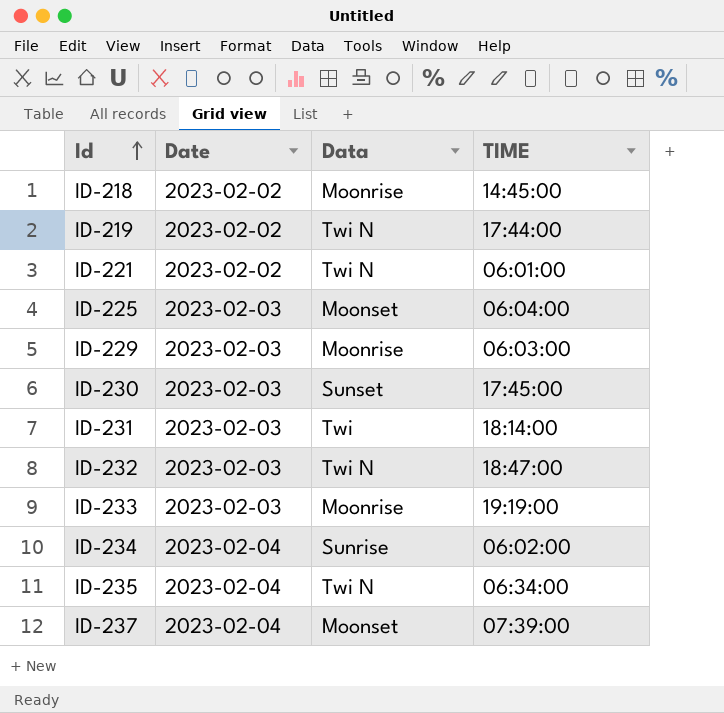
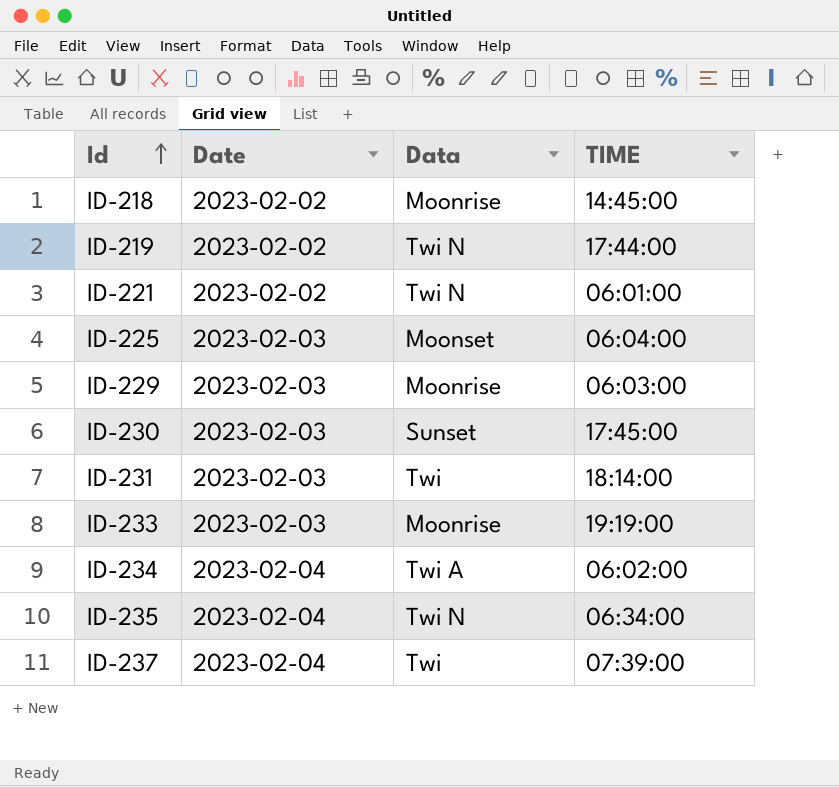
row ID-232: 2023-02-03 | Twi N | 18:47:00 -> none
ID-234 | Data: Sunrise -> Twi A
ID-237 | Data: Moonset -> Twi

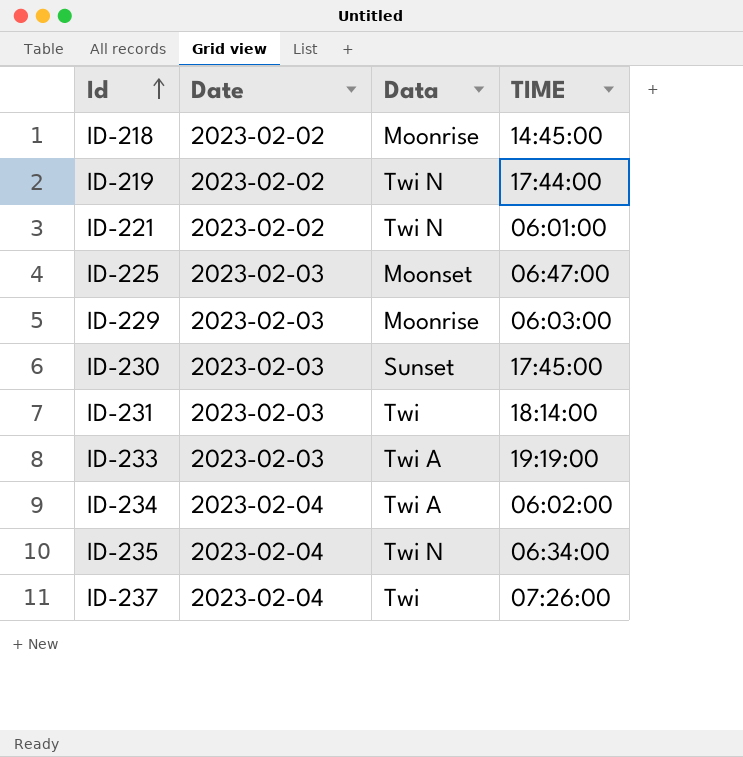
ID-225 | TIME: 06:04:00 -> 06:47:00
ID-233 | Data: Moonrise -> Twi A
ID-237 | TIME: 07:39:00 -> 07:26:00

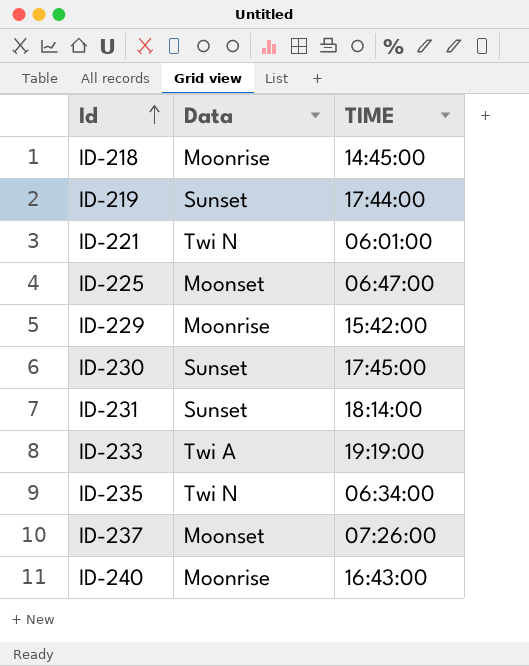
column Date | position: 2 -> none
row ID-234: 2023-02-04 | Twi A | 06:02:00 -> none
ID-219 | Data: Twi N -> Sunset
ID-229 | TIME: 06:03:00 -> 15:42:00
ID-231 | Data: Twi -> Sunset
ID-237 | Data: Twi -> Moonset
row ID-240: none -> Moonrise | 16:43:00

